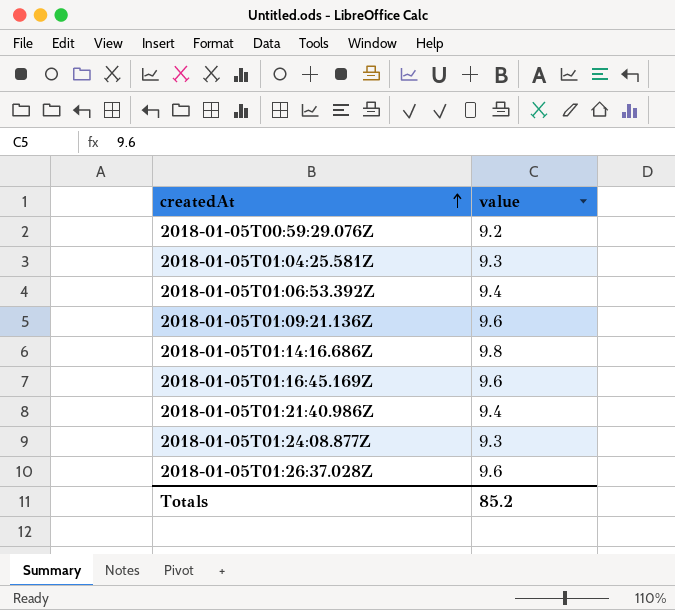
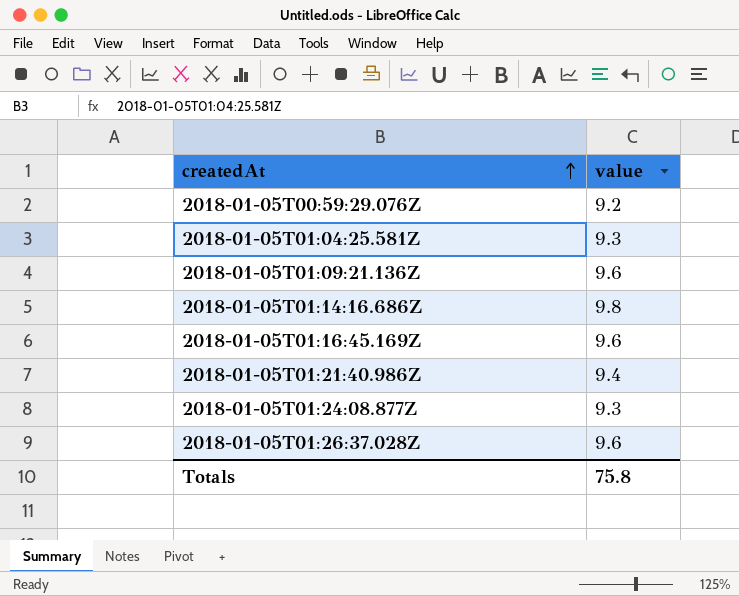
row 2018-01-05T01:06:53.392Z: 9.4 -> none
Totals | value: 85.2 -> 75.8

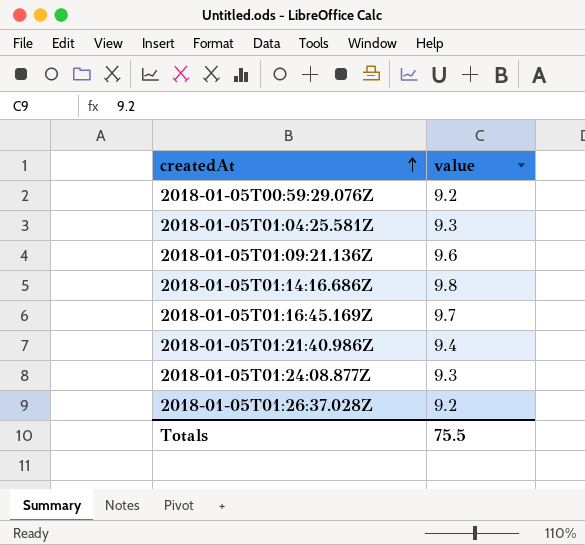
2018-01-05T01:16:45.169Z | value: 9.6 -> 9.7
2018-01-05T01:26:37.028Z | value: 9.6 -> 9.2
Totals | value: 75.8 -> 75.5

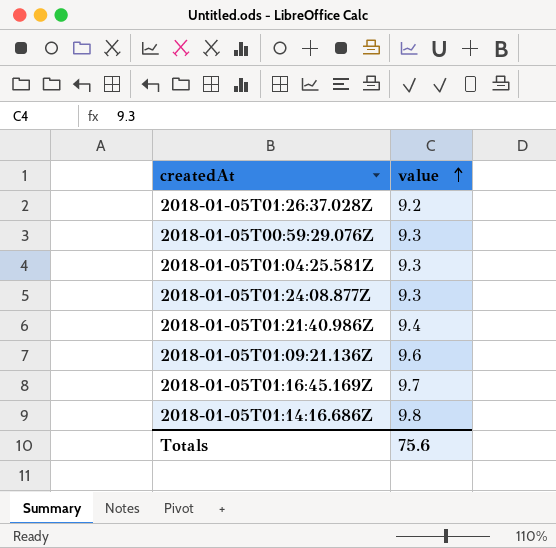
row order: createdAt ascending -> value ascending
2018-01-05T00:59:29.076Z | value: 9.2 -> 9.3
Totals | value: 75.5 -> 75.6

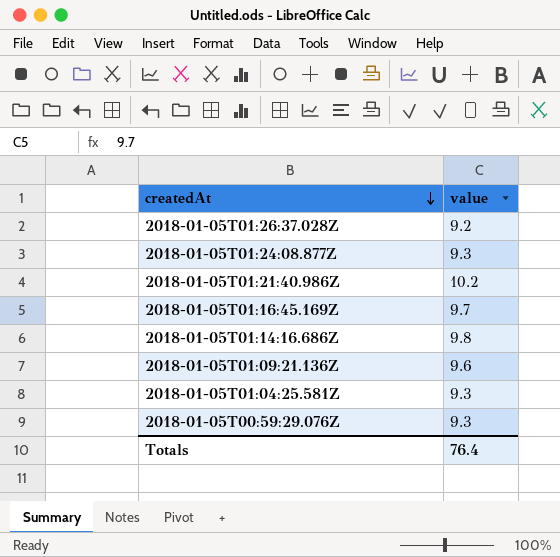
row order: value ascending -> createdAt descending
2018-01-05T01:21:40.986Z | value: 9.4 -> 10.2
Totals | value: 75.6 -> 76.4

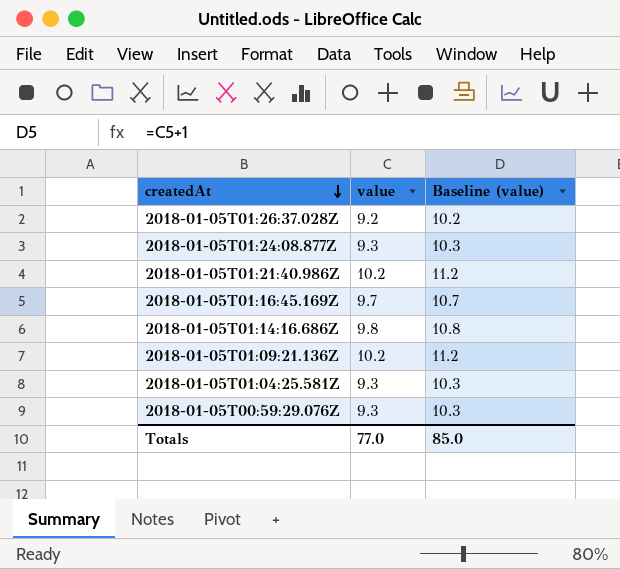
column Baseline (value) | formula: none -> [value] + 1
2018-01-05T01:09:21.136Z | value: 9.6 -> 10.2
Totals | value: 76.4 -> 77.0

